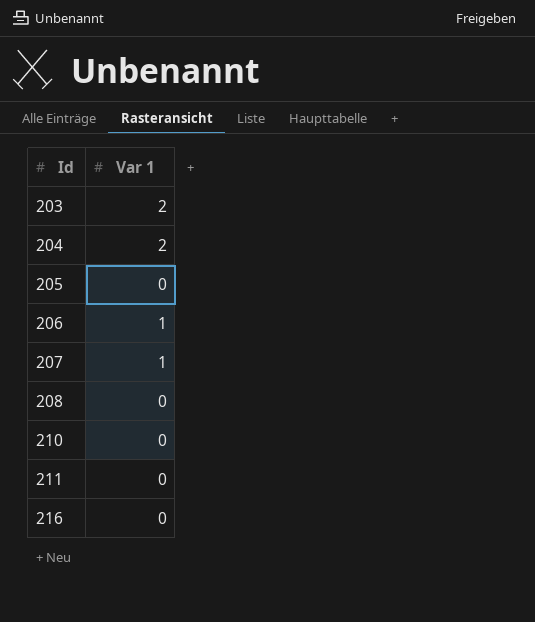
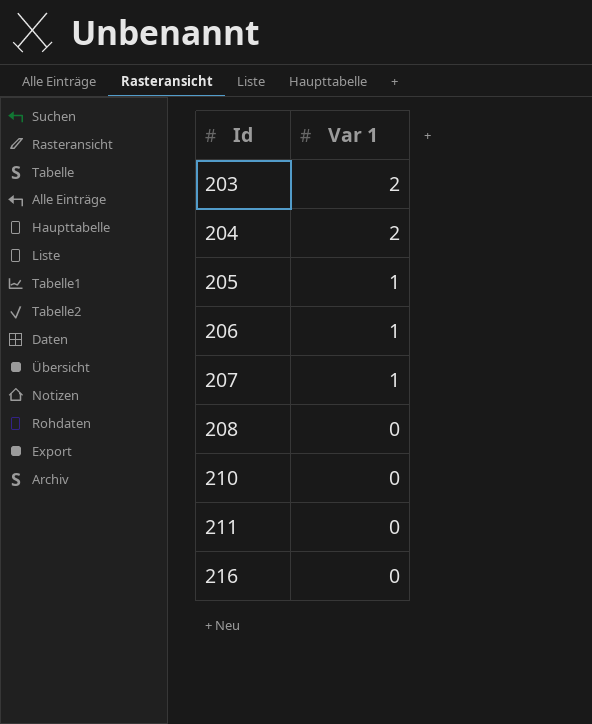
205 | Var 1: 0 -> 1

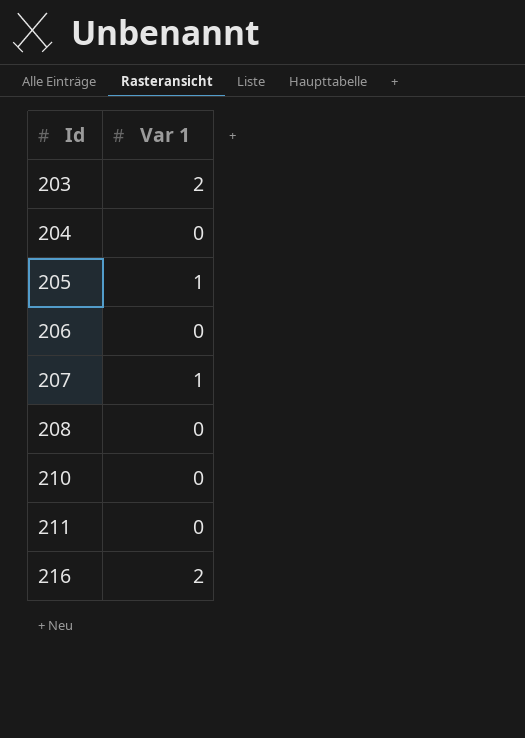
204 | Var 1: 2 -> 0
206 | Var 1: 1 -> 0
216 | Var 1: 0 -> 2

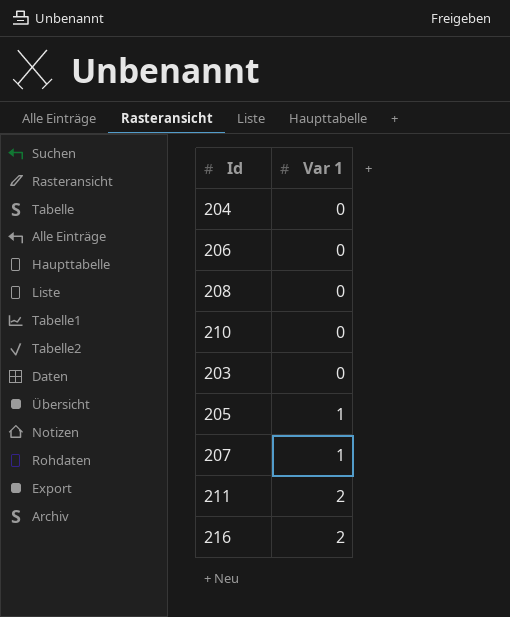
row order: Id ascending -> Var 1 ascending
203 | Var 1: 2 -> 0
211 | Var 1: 0 -> 2

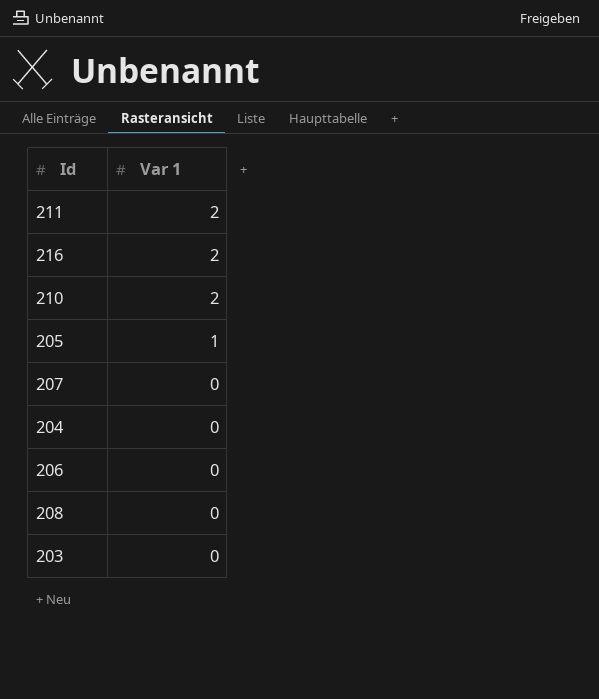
row order: Var 1 ascending -> Var 1 descending
210 | Var 1: 0 -> 2
207 | Var 1: 1 -> 0

